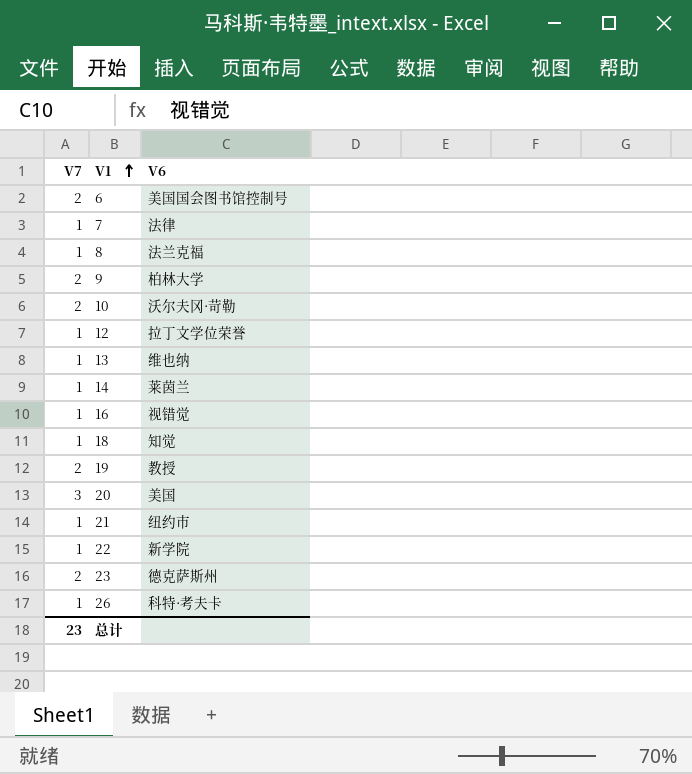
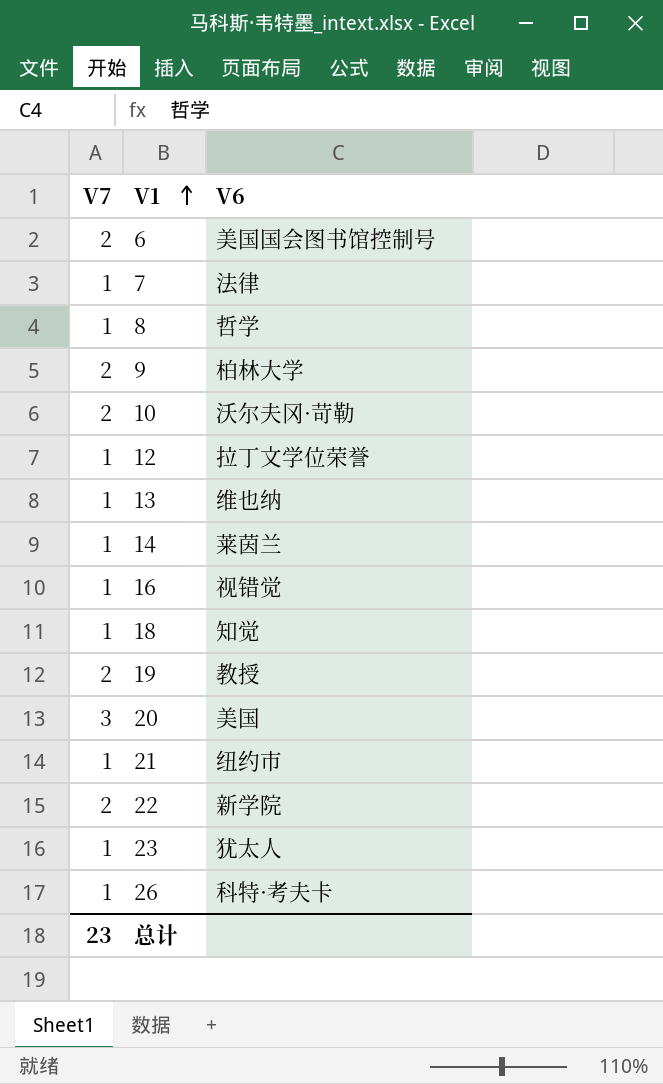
8 | V6: 法兰克福 -> 哲学
22 | V7: 1 -> 2
23 | V7: 2 -> 1
23 | V6: 德克萨斯州 -> 犹太人

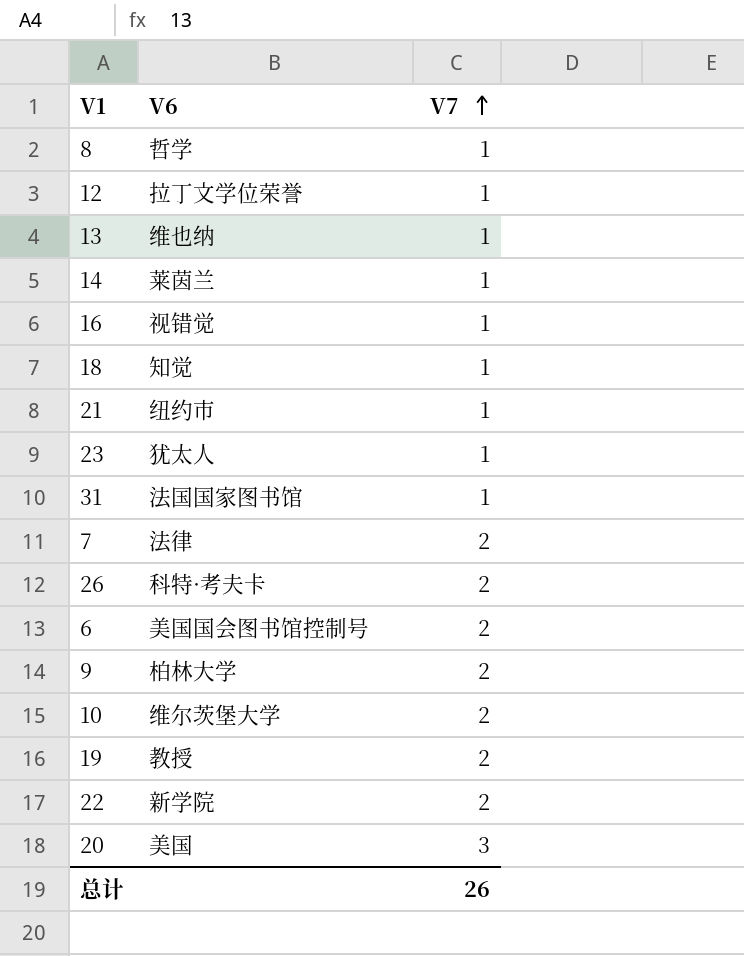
row order: V1 ascending -> V7 ascending
column V7 | position: 1 -> 3
row 31: none -> 法国国家图书馆 | 1
7 | V7: 1 -> 2
26 | V7: 1 -> 2
10 | V6: 沃尔夫冈·苛勒 -> 维尔茨堡大学
总计 | V7: 23 -> 26

